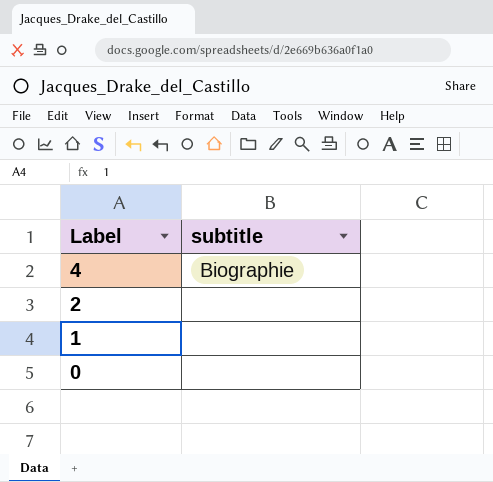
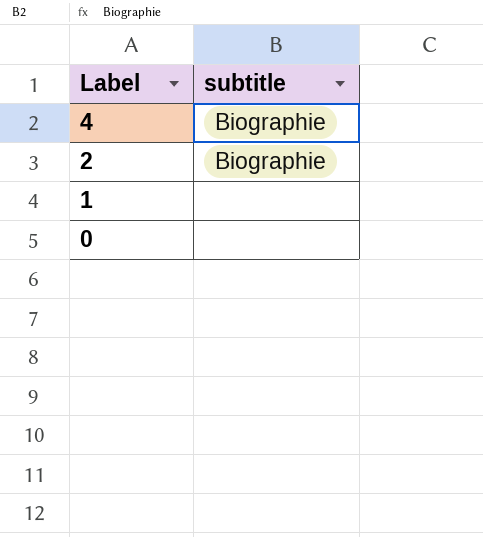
2 | subtitle: none -> Biographie

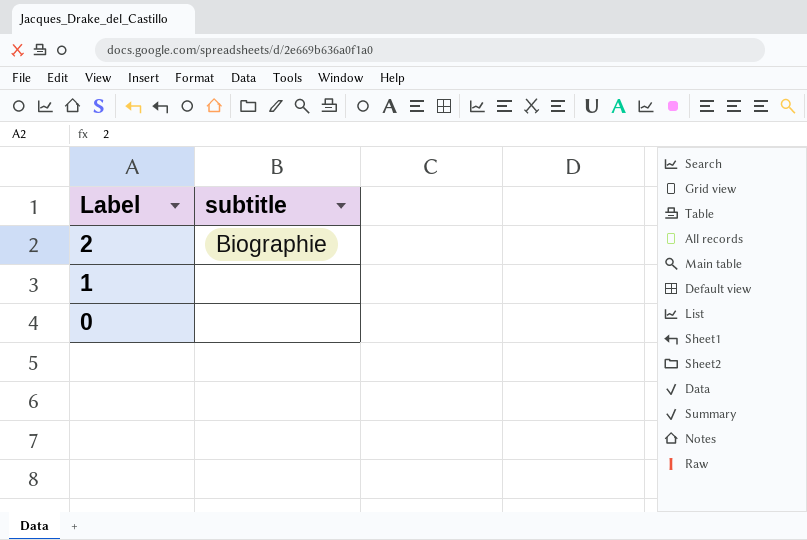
row 4: Biographie -> none

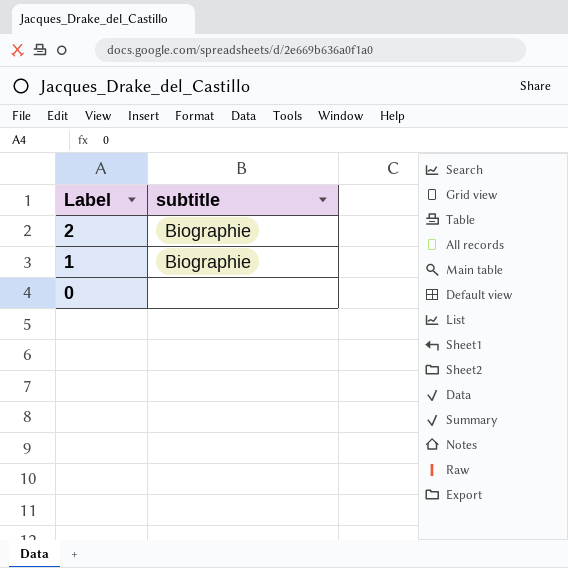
1 | subtitle: none -> Biographie

